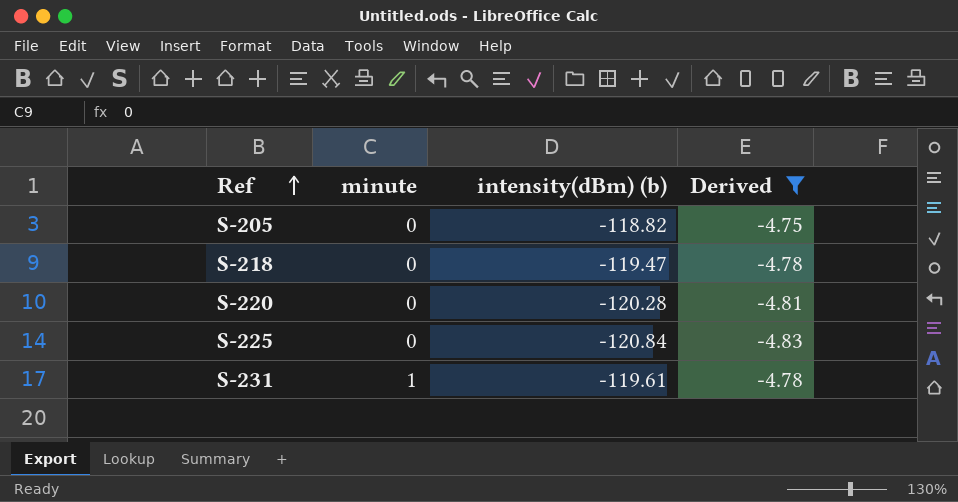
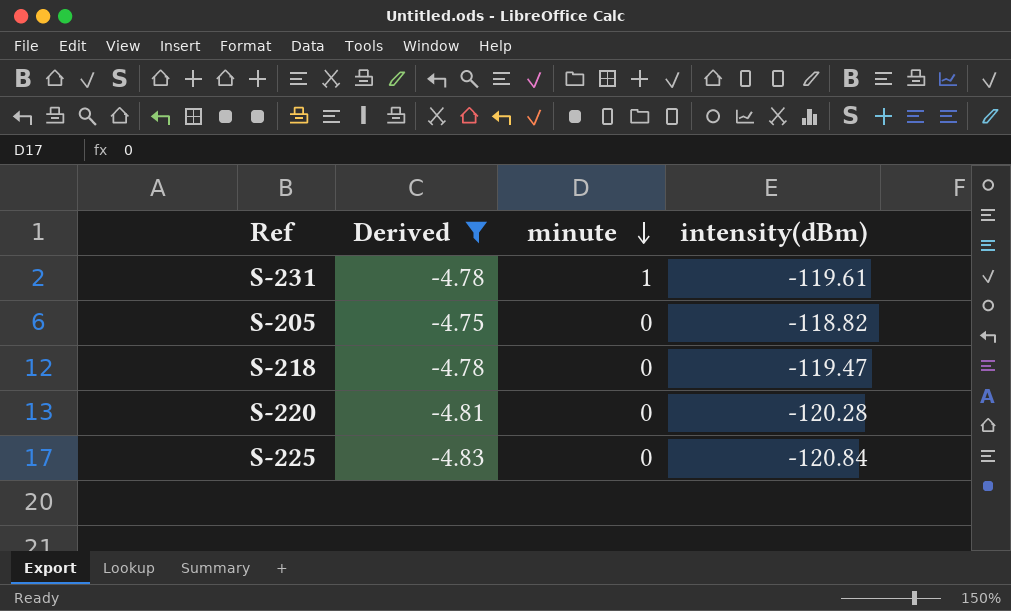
row order: Ref ascending -> minute descending
column Derived | position: 4 -> 2
column name: intensity(dBm) (b) -> intensity(dBm)

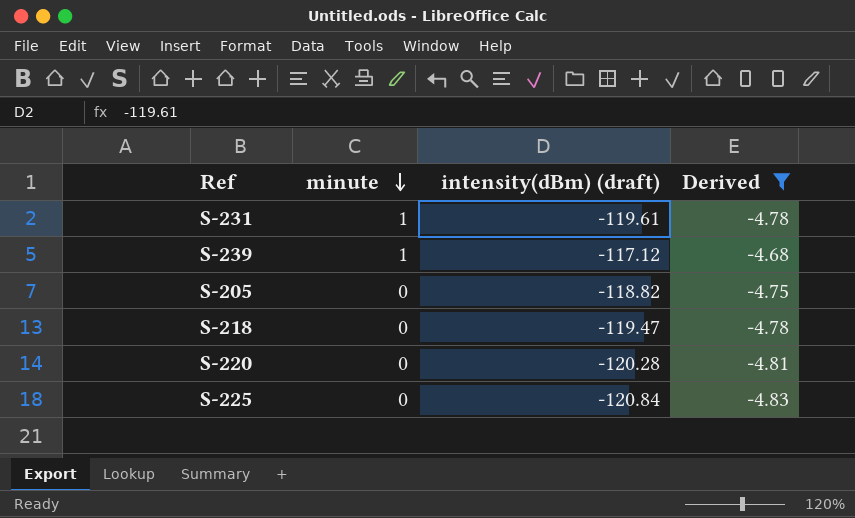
column name: intensity(dBm) -> intensity(dBm) (draft)
column Derived | position: 2 -> 4
row S-239: none -> 1 | -117.12 | -4.68

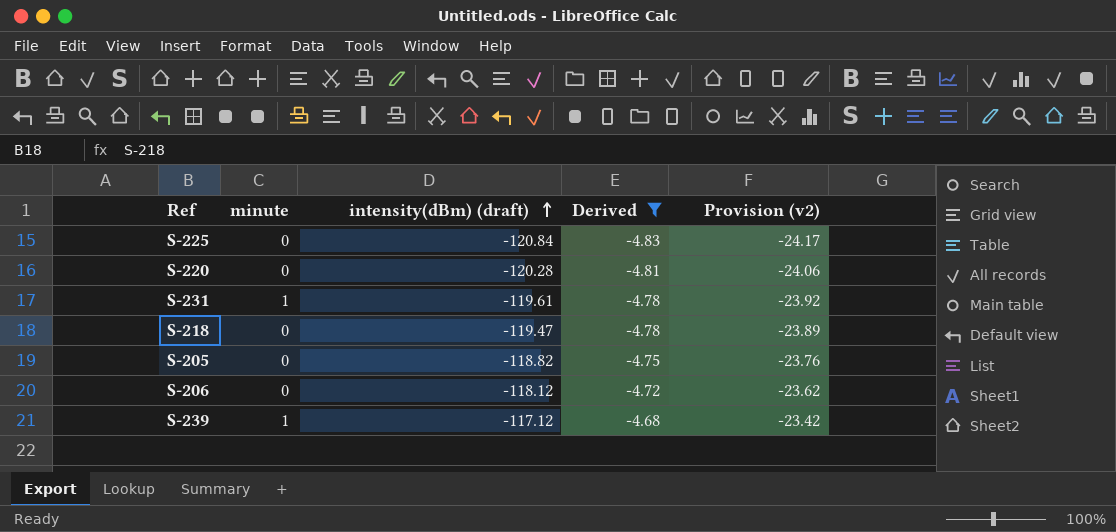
row order: minute descending -> intensity(dBm) (draft) ascending
column Provision (v2) | formula: none -> [intensity(dBm) (draft)] * 0.2
row S-206: none -> 0 | -118.12 | -4.72 | -23.62

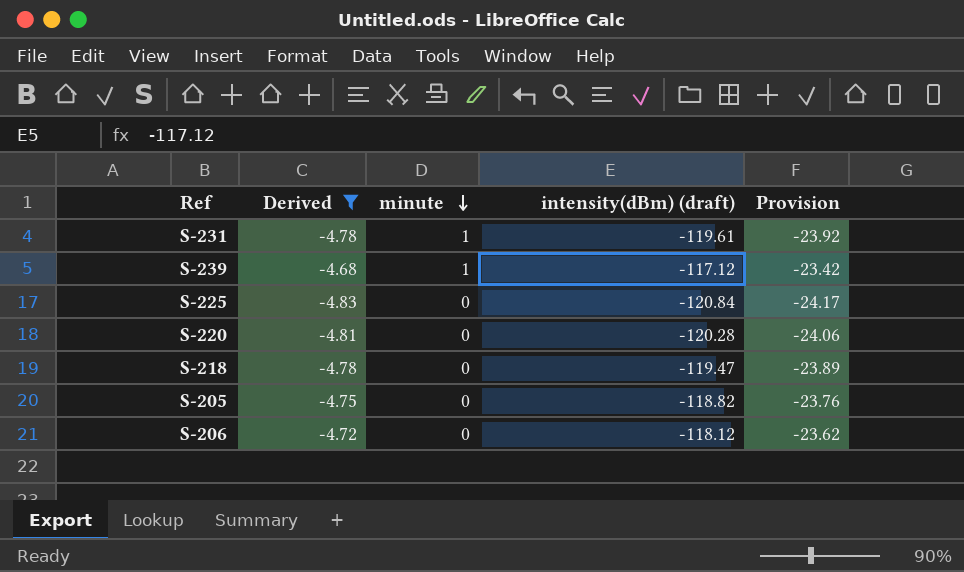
row order: intensity(dBm) (draft) ascending -> minute descending
column Derived | position: 4 -> 2
column name: Provision (v2) -> Provision

